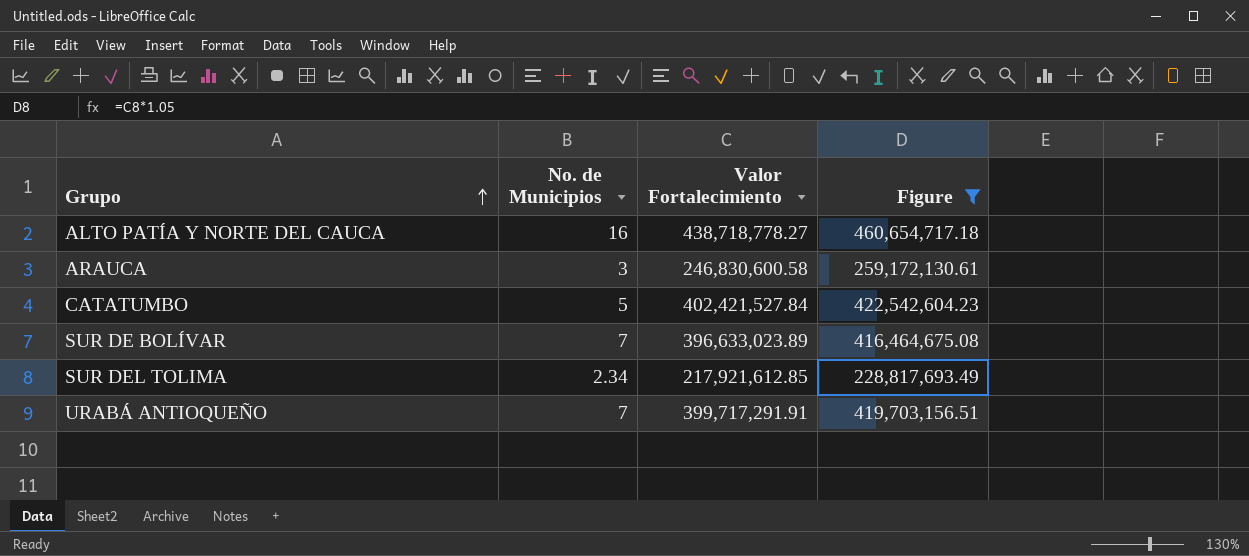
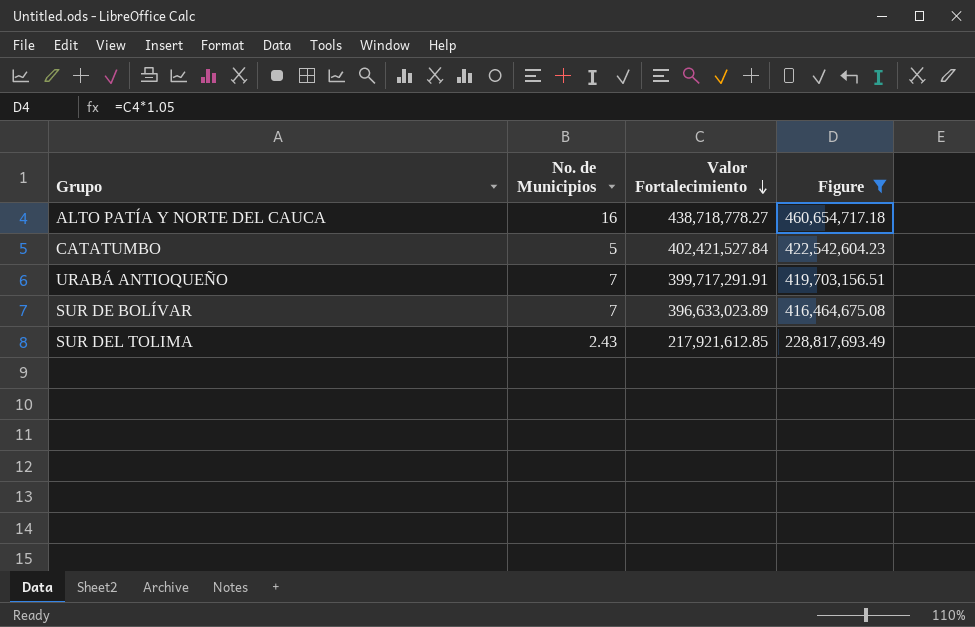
row order: Grupo ascending -> Valor Fortalecimiento descending
row ARAUCA: 3 | 246,830,600.58 | 259,172,130.61 -> none
SUR DEL TOLIMA | No. de Municipios: 2.34 -> 2.43

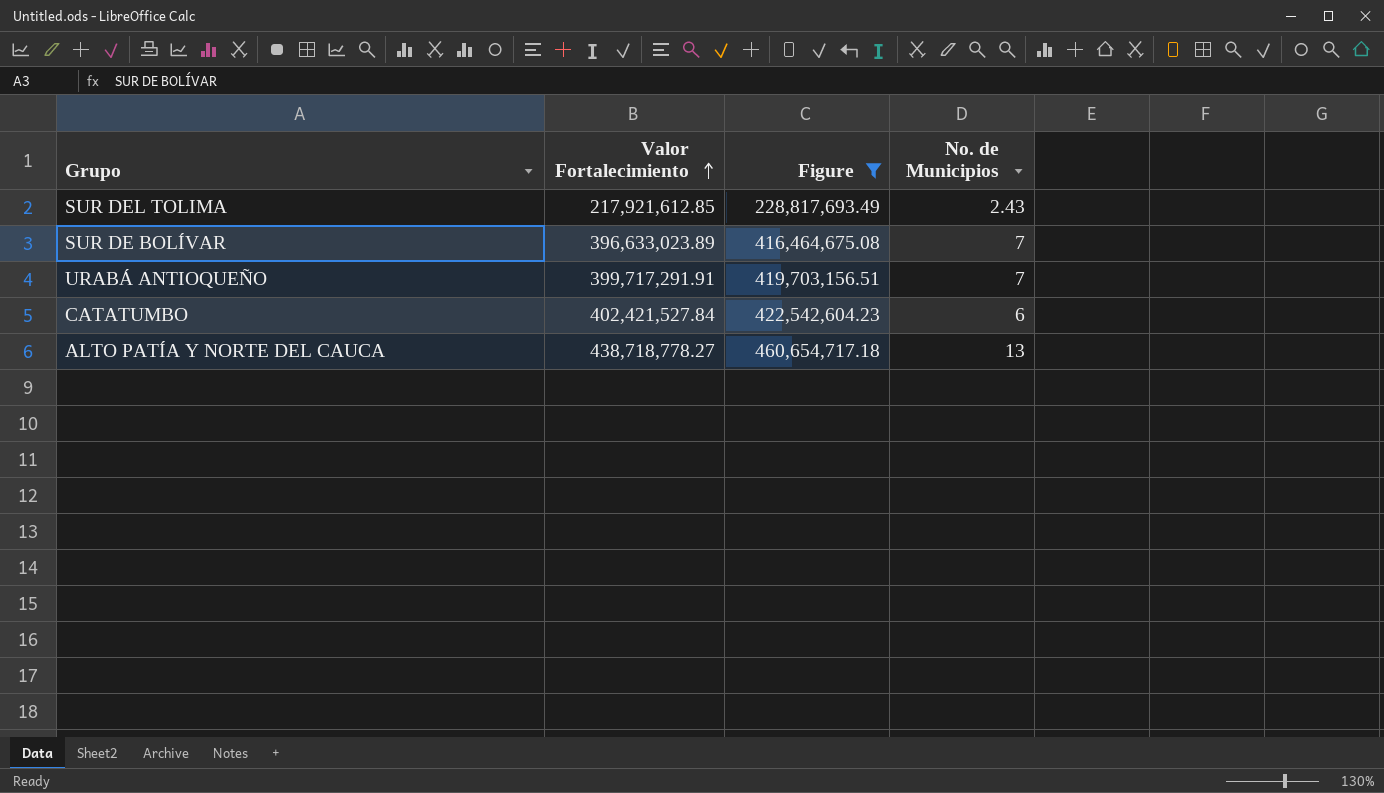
row order: Valor Fortalecimiento descending -> Valor Fortalecimiento ascending
column No. de Municipios | position: 2 -> 4
CATATUMBO | No. de Municipios: 5 -> 6
ALTO PATÍA Y NORTE DEL CAUCA | No. de Municipios: 16 -> 13

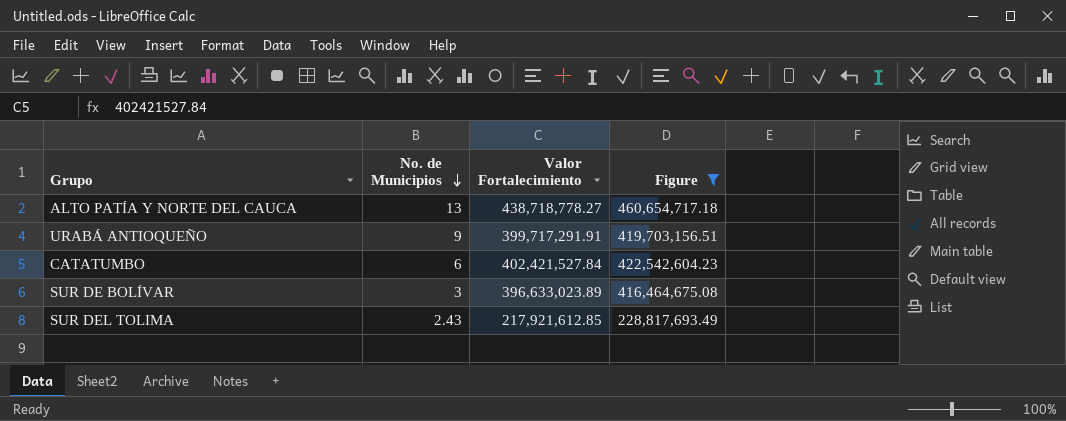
row order: Valor Fortalecimiento ascending -> No. de Municipios descending
column No. de Municipios | position: 4 -> 2
URABÁ ANTIOQUEÑO | No. de Municipios: 7 -> 9
SUR DE BOLÍVAR | No. de Municipios: 7 -> 3

